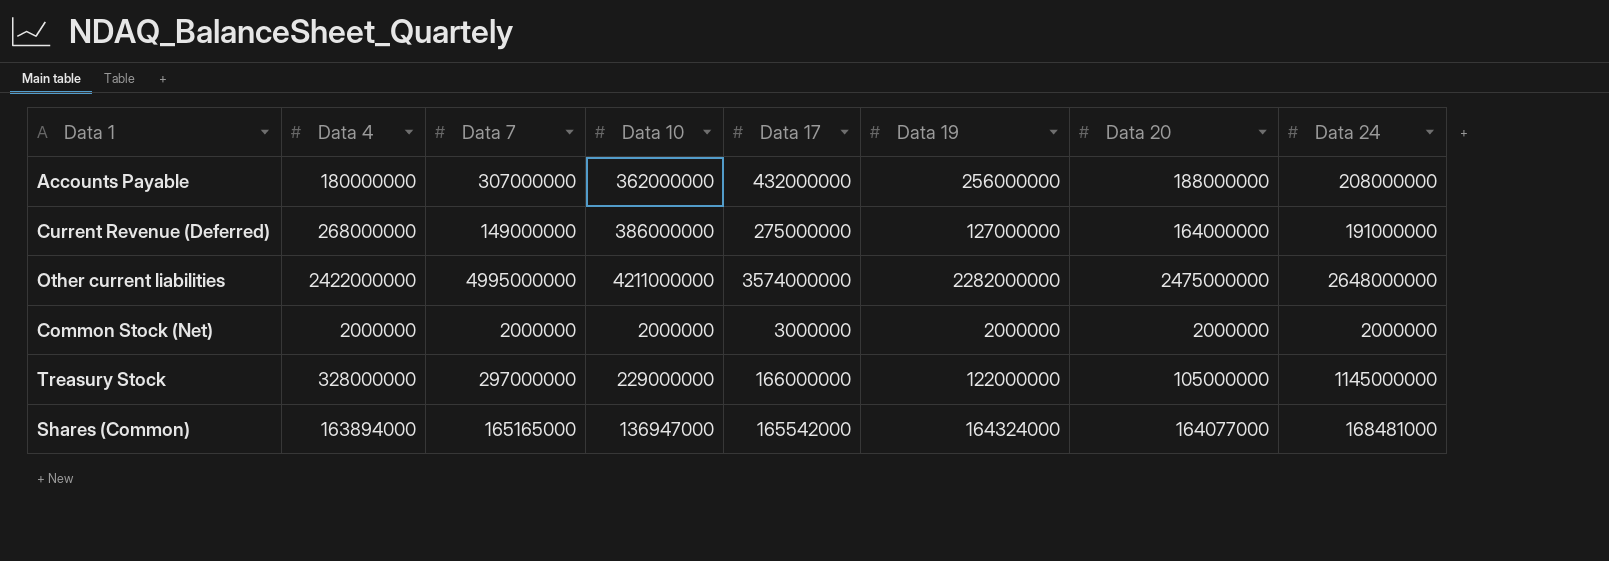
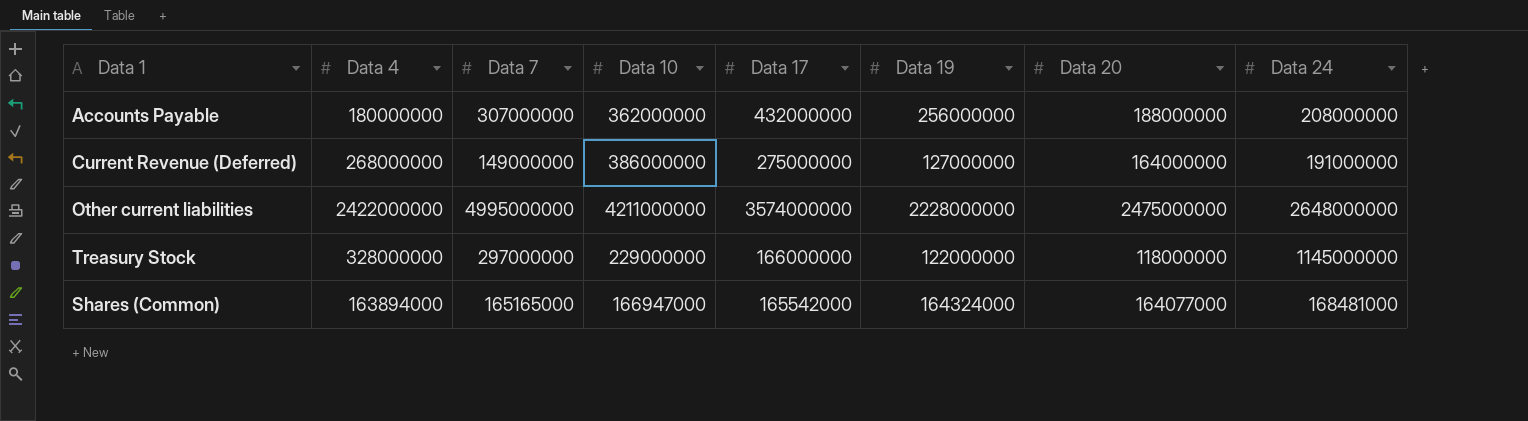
row Common Stock (Net): 2000000 | 2000000 | 2000000 | 3000000 | 2000000 | 2000000 | 2000000 -> none
Other current liabilities | Data 19: 2282000000 -> 2228000000
Treasury Stock | Data 20: 105000000 -> 118000000
Shares (Common) | Data 10: 136947000 -> 166947000

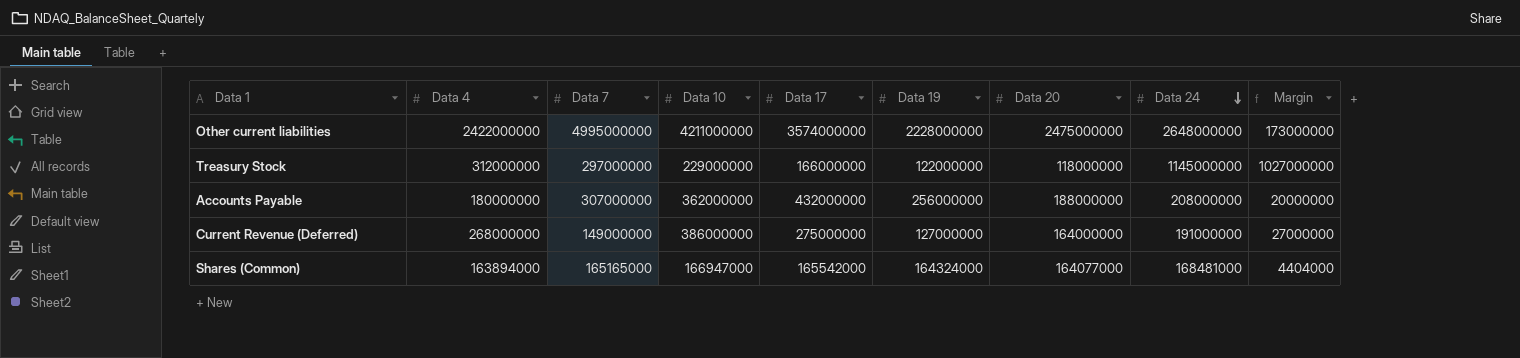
row order: none -> Data 24 descending
column Margin | formula: none -> [Data 24] - [Data 20]
Treasury Stock | Data 4: 328000000 -> 312000000

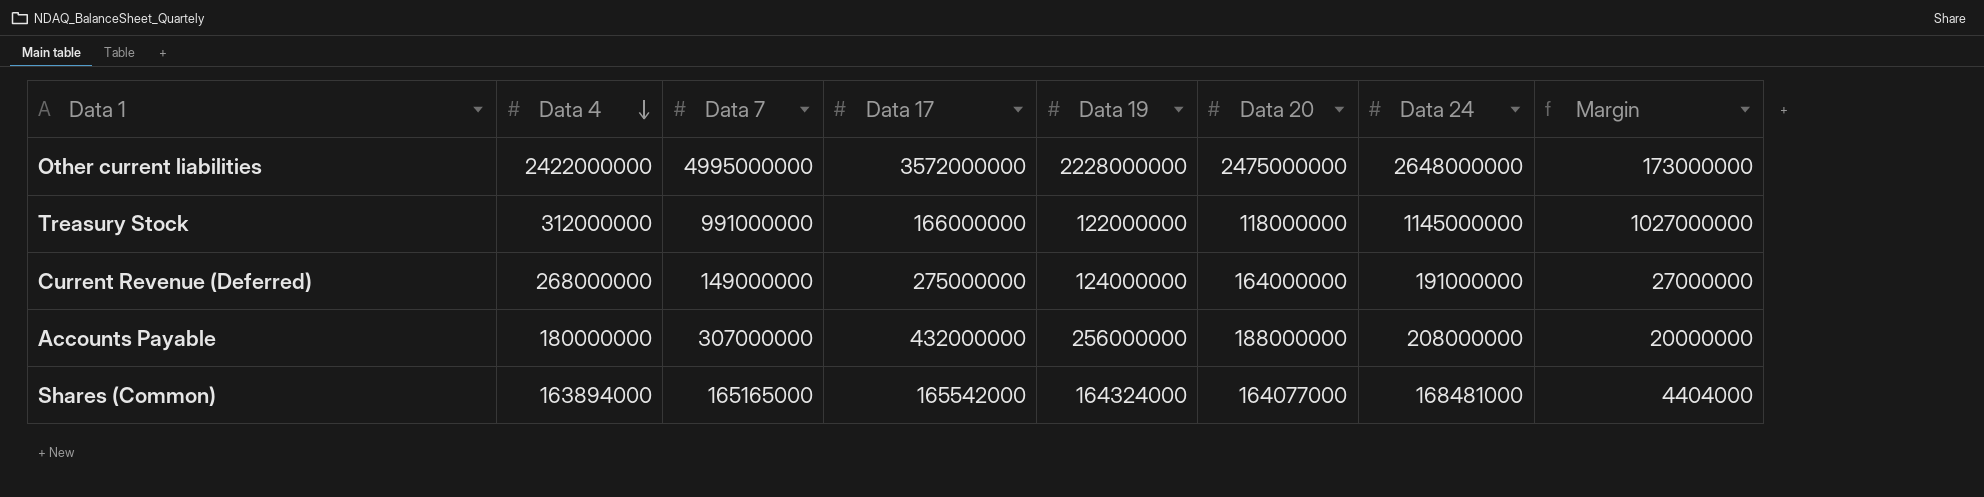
row order: Data 24 descending -> Data 4 descending
column Data 10 | position: 4 -> none
Other current liabilities | Data 17: 3574000000 -> 3572000000
Treasury Stock | Data 7: 297000000 -> 991000000
Current Revenue (Deferred) | Data 19: 127000000 -> 124000000

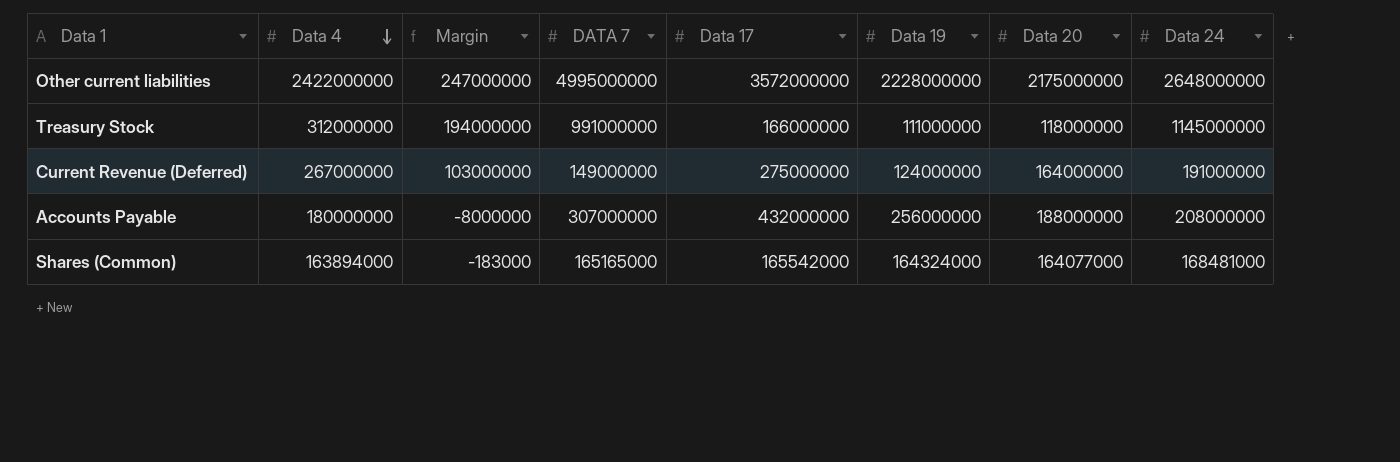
column Margin | formula: [Data 24] - [Data 20] -> [Data 4] - [Data 20]
column Margin | position: 8 -> 3
column name: Data 7 -> DATA 7
Other current liabilities | Data 20: 2475000000 -> 2175000000
Treasury Stock | Data 19: 122000000 -> 111000000
Current Revenue (Deferred) | Data 4: 268000000 -> 267000000

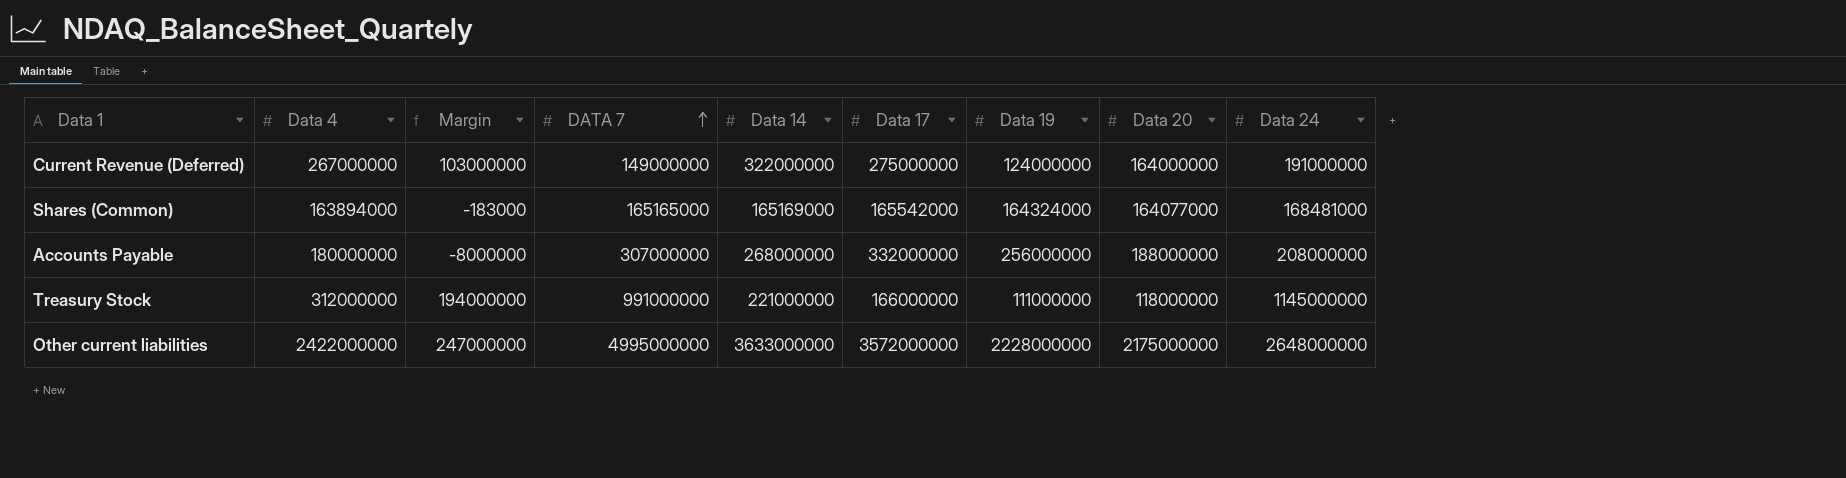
row order: Data 4 descending -> DATA 7 ascending
column Data 14 | position: none -> 5
Accounts Payable | Data 17: 432000000 -> 332000000

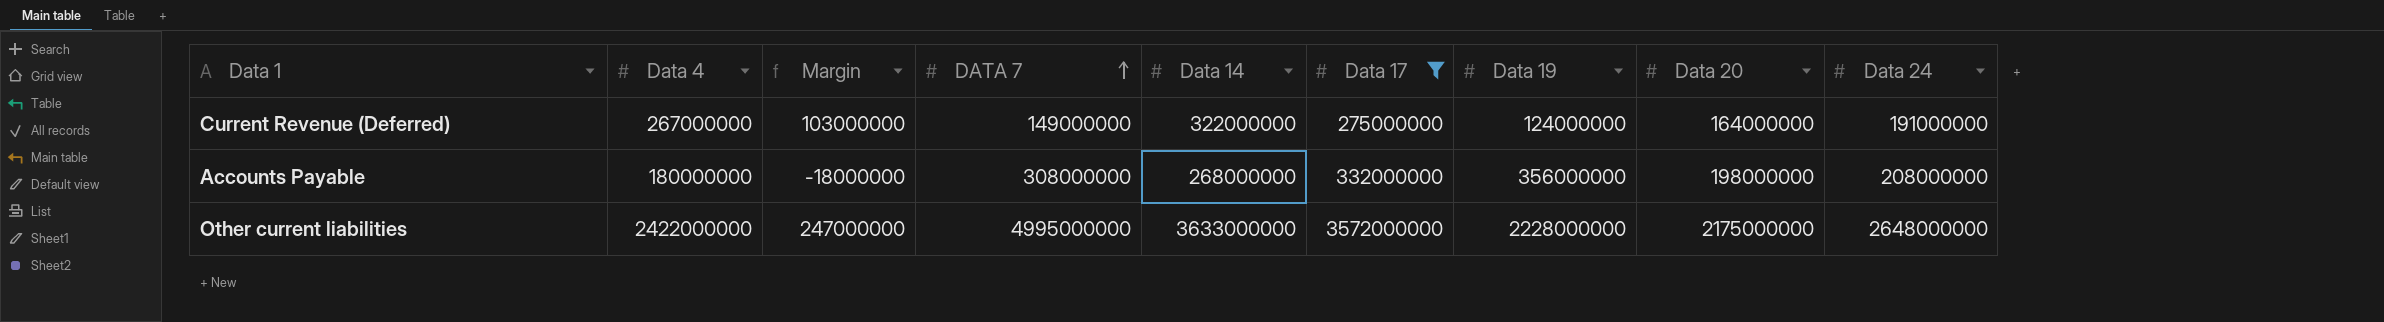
filter: none -> Data 17 >= 275000000
Accounts Payable | Margin: -8000000 -> -18000000
Accounts Payable | DATA 7: 307000000 -> 308000000
Accounts Payable | Data 19: 256000000 -> 356000000
Accounts Payable | Data 20: 188000000 -> 198000000

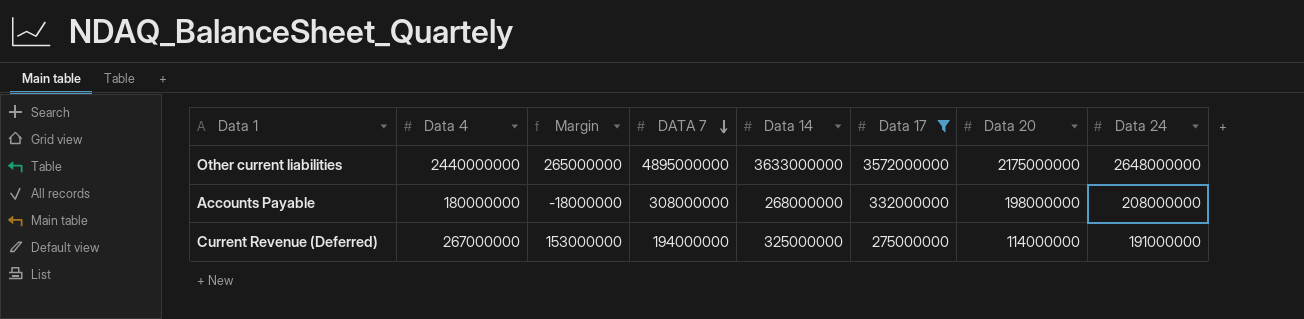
row order: DATA 7 ascending -> DATA 7 descending
column Data 19 | position: 7 -> none
Other current liabilities | Data 4: 2422000000 -> 2440000000
Other current liabilities | Margin: 247000000 -> 265000000
Other current liabilities | DATA 7: 4995000000 -> 4895000000
Current Revenue (Deferred) | Margin: 103000000 -> 153000000
Current Revenue (Deferred) | DATA 7: 149000000 -> 194000000
Current Revenue (Deferred) | Data 14: 322000000 -> 325000000
Current Revenue (Deferred) | Data 20: 164000000 -> 114000000

